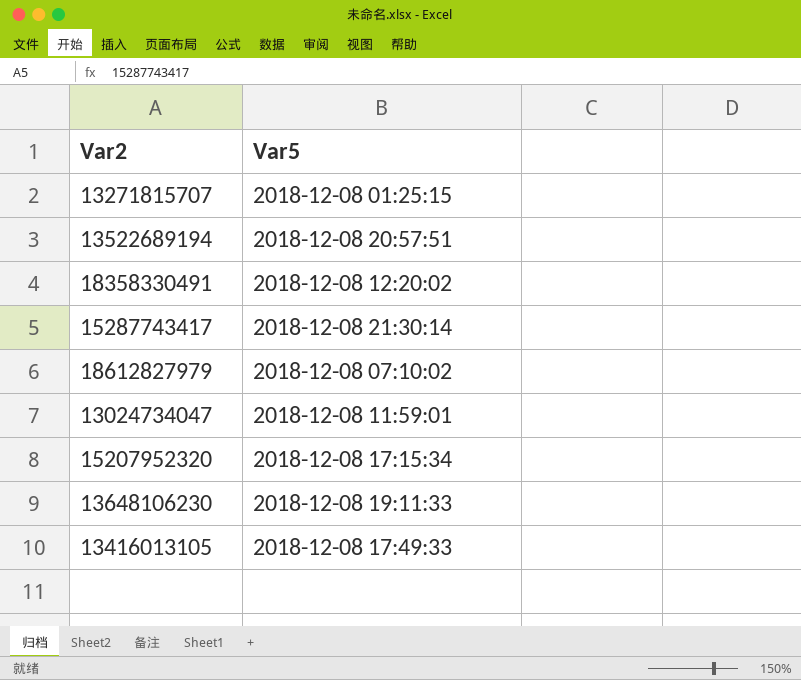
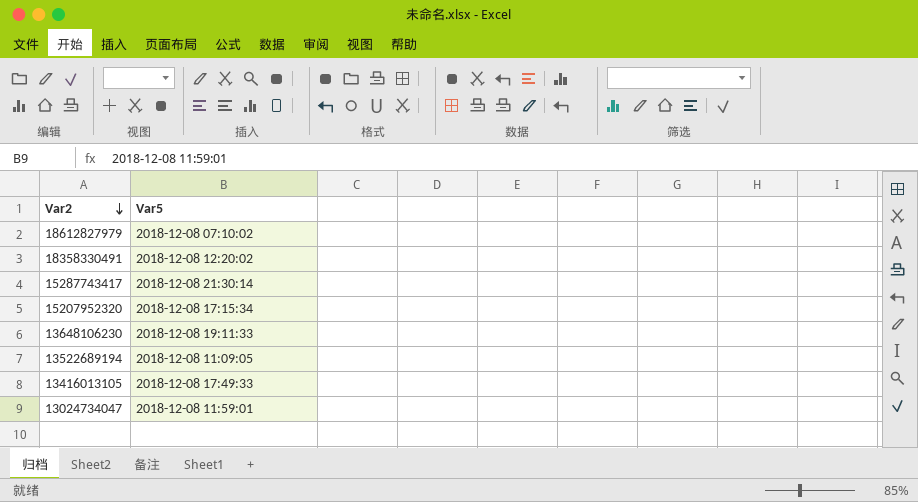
row order: none -> Var2 descending
row 13271815707: 2018-12-08 01:25:15 -> none
13522689194 | Var5: 2018-12-08 20:57:51 -> 2018-12-08 11:09:05

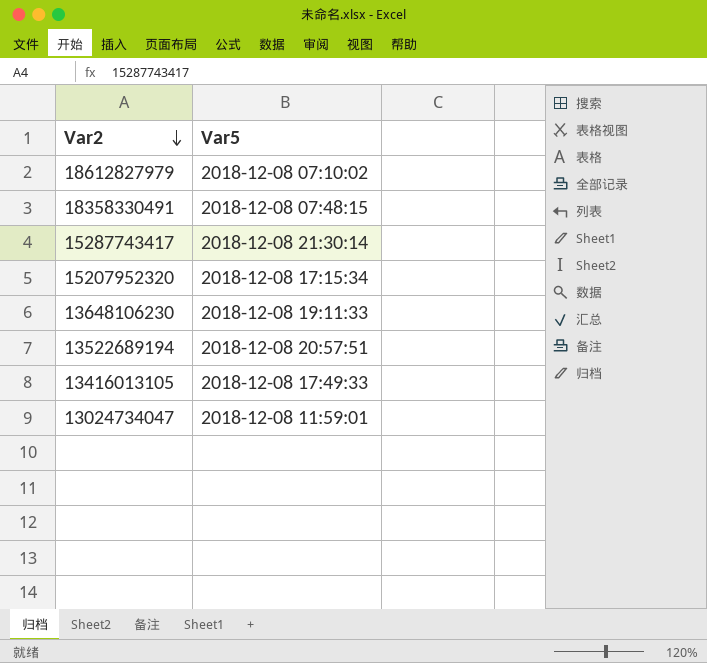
18358330491 | Var5: 2018-12-08 12:20:02 -> 2018-12-08 07:48:15
13522689194 | Var5: 2018-12-08 11:09:05 -> 2018-12-08 20:57:51

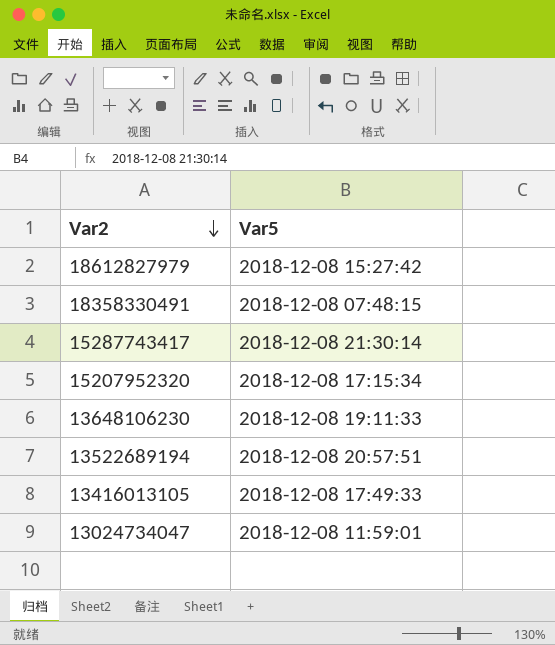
18612827979 | Var5: 2018-12-08 07:10:02 -> 2018-12-08 15:27:42

